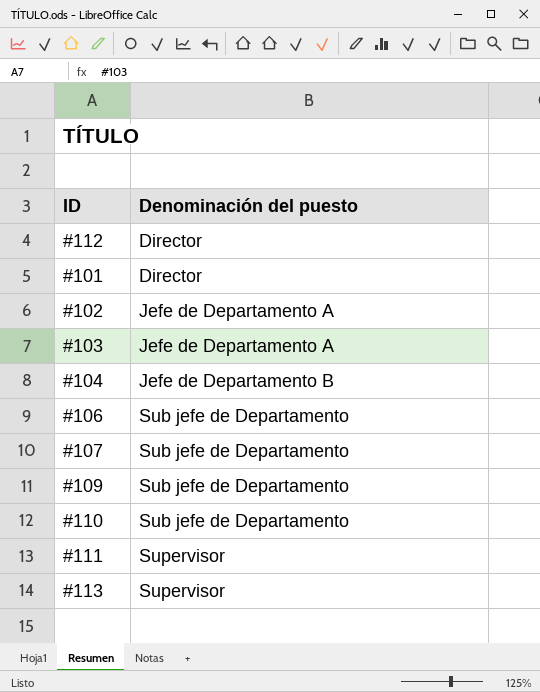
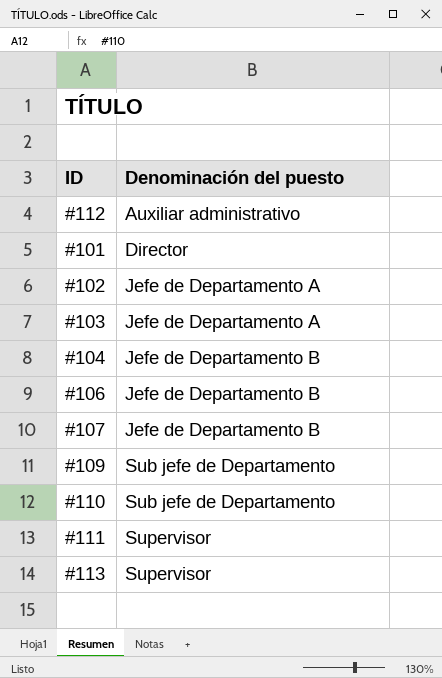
#112 | Denominación del puesto: Director -> Auxiliar administrativo
#106 | Denominación del puesto: Sub jefe de Departamento -> Jefe de Departamento B
#107 | Denominación del puesto: Sub jefe de Departamento -> Jefe de Departamento B

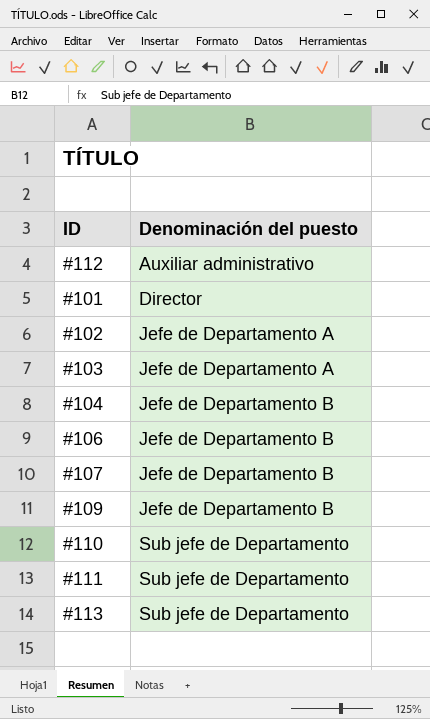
#109 | Denominación del puesto: Sub jefe de Departamento -> Jefe de Departamento B
#111 | Denominación del puesto: Supervisor -> Sub jefe de Departamento
#113 | Denominación del puesto: Supervisor -> Sub jefe de Departamento

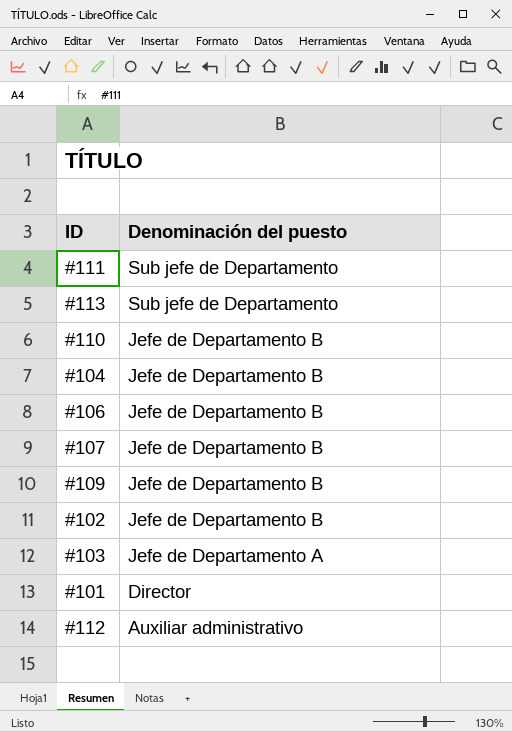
row order: Denominación del puesto ascending -> Denominación del puesto descending
#110 | Denominación del puesto: Sub jefe de Departamento -> Jefe de Departamento B
#102 | Denominación del puesto: Jefe de Departamento A -> Jefe de Departamento B

